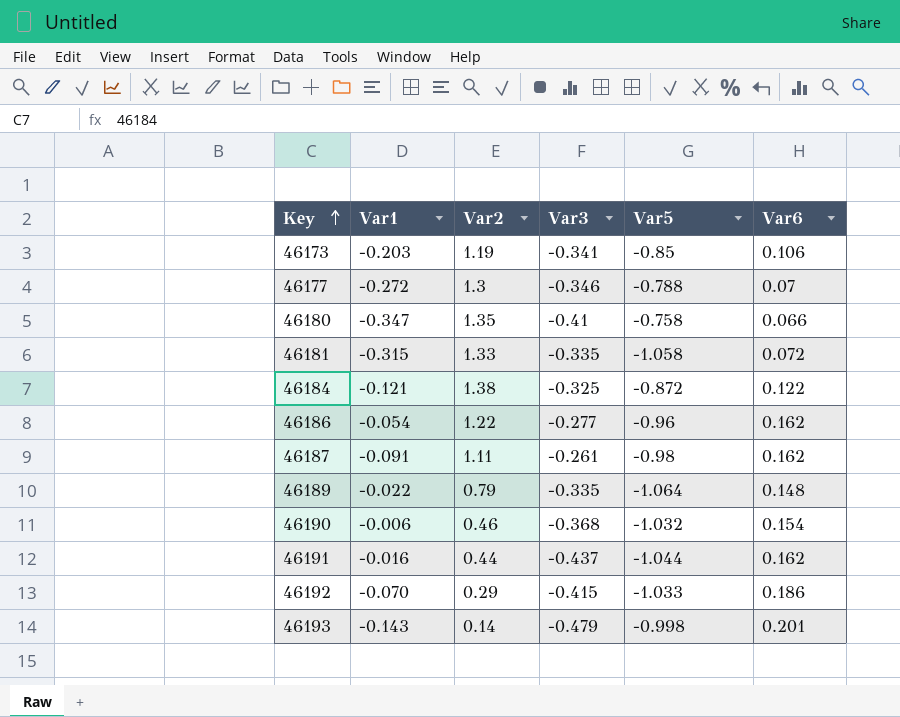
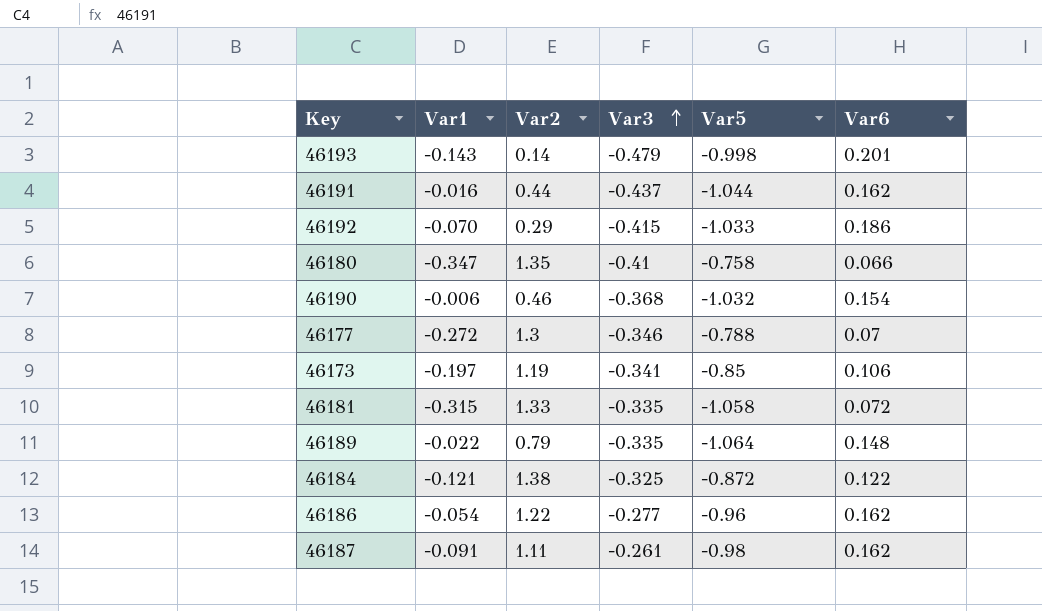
row order: Key ascending -> Var3 ascending
46173 | Var1: -0.203 -> -0.197

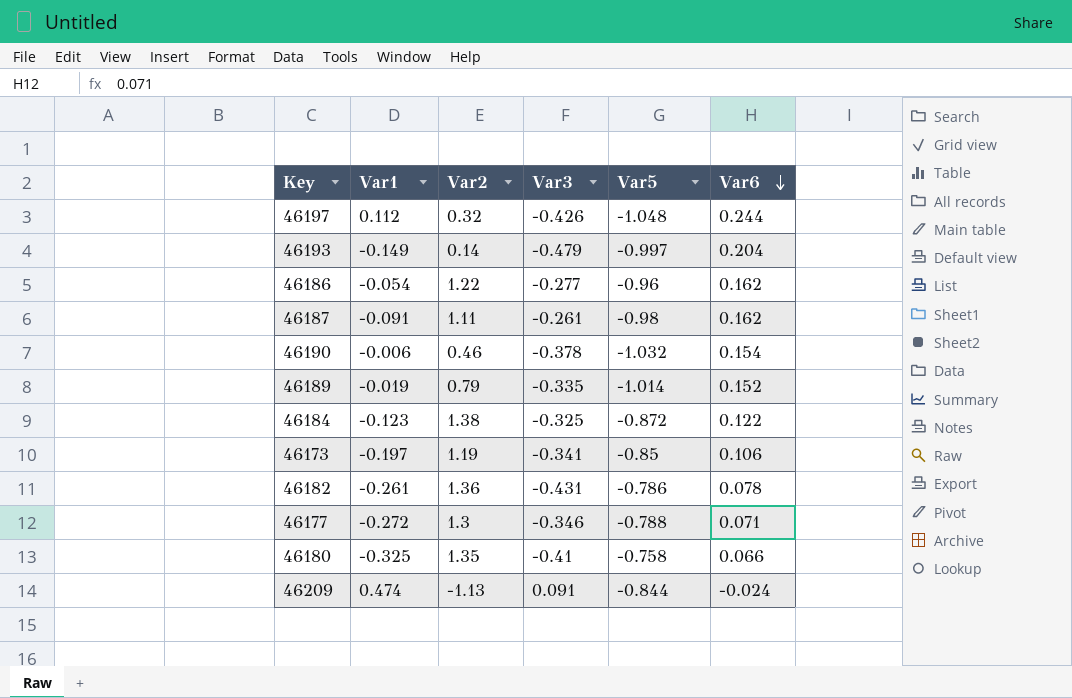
row order: Var3 ascending -> Var6 descending
row 46191: -0.016 | 0.44 | -0.437 | -1.044 | 0.162 -> none
row 46192: -0.070 | 0.29 | -0.415 | -1.033 | 0.186 -> none
row 46181: -0.315 | 1.33 | -0.335 | -1.058 | 0.072 -> none
row 46197: none -> 0.112 | 0.32 | -0.426 | -1.048 | 0.244
46193 | Var1: -0.143 -> -0.149
46193 | Var5: -0.998 -> -0.997
46193 | Var6: 0.201 -> 0.204
46190 | Var3: -0.368 -> -0.378
46189 | Var1: -0.022 -> -0.019
46189 | Var5: -1.064 -> -1.014
46189 | Var6: 0.148 -> 0.152
46184 | Var1: -0.121 -> -0.123
row 46182: none -> -0.261 | 1.36 | -0.431 | -0.786 | 0.078
46177 | Var6: 0.07 -> 0.071
46180 | Var1: -0.347 -> -0.325
row 46209: none -> 0.474 | -1.13 | 0.091 | -0.844 | -0.024

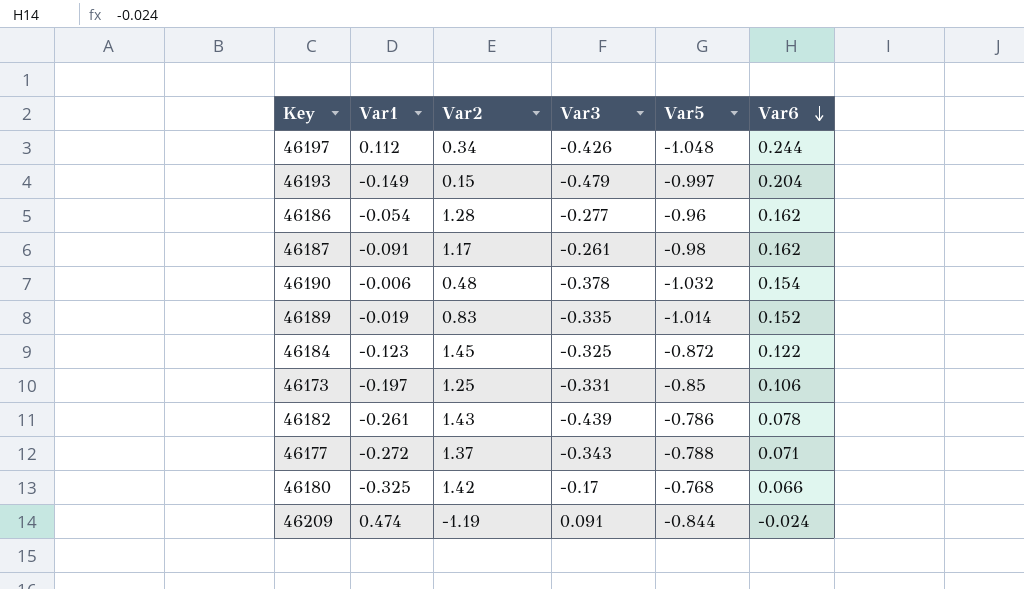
46197 | Var2: 0.32 -> 0.34
46193 | Var2: 0.14 -> 0.15
46186 | Var2: 1.22 -> 1.28
46187 | Var2: 1.11 -> 1.17
46190 | Var2: 0.46 -> 0.48
46189 | Var2: 0.79 -> 0.83
46184 | Var2: 1.38 -> 1.45
46173 | Var2: 1.19 -> 1.25
46173 | Var3: -0.341 -> -0.331
46182 | Var2: 1.36 -> 1.43
46182 | Var3: -0.431 -> -0.439
46177 | Var2: 1.3 -> 1.37
46177 | Var3: -0.346 -> -0.343
46180 | Var2: 1.35 -> 1.42
46180 | Var3: -0.41 -> -0.17
46180 | Var5: -0.758 -> -0.768
46209 | Var2: -1.13 -> -1.19

